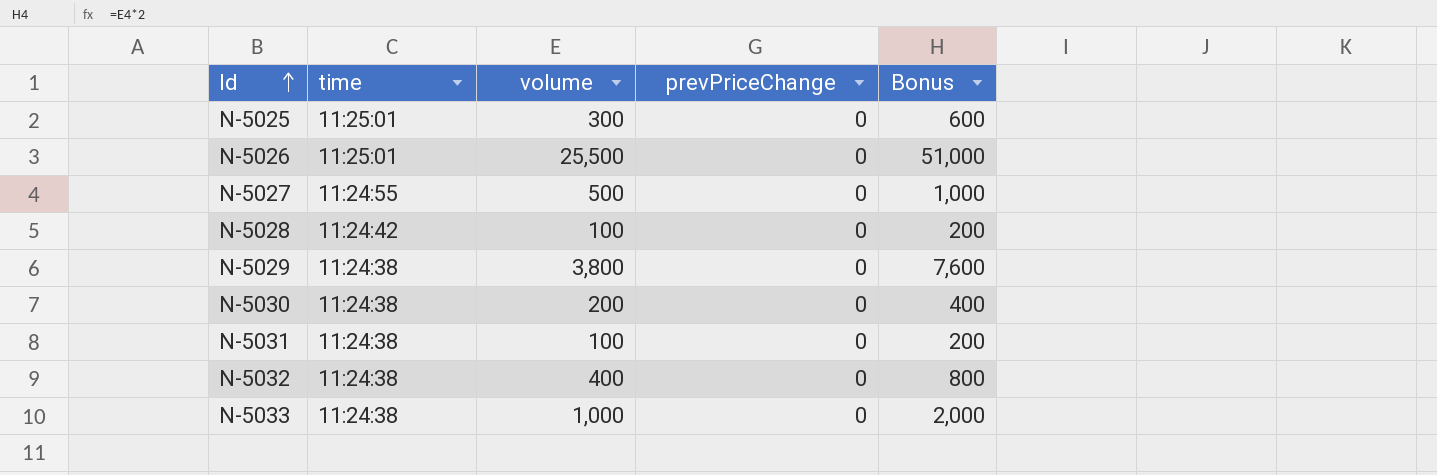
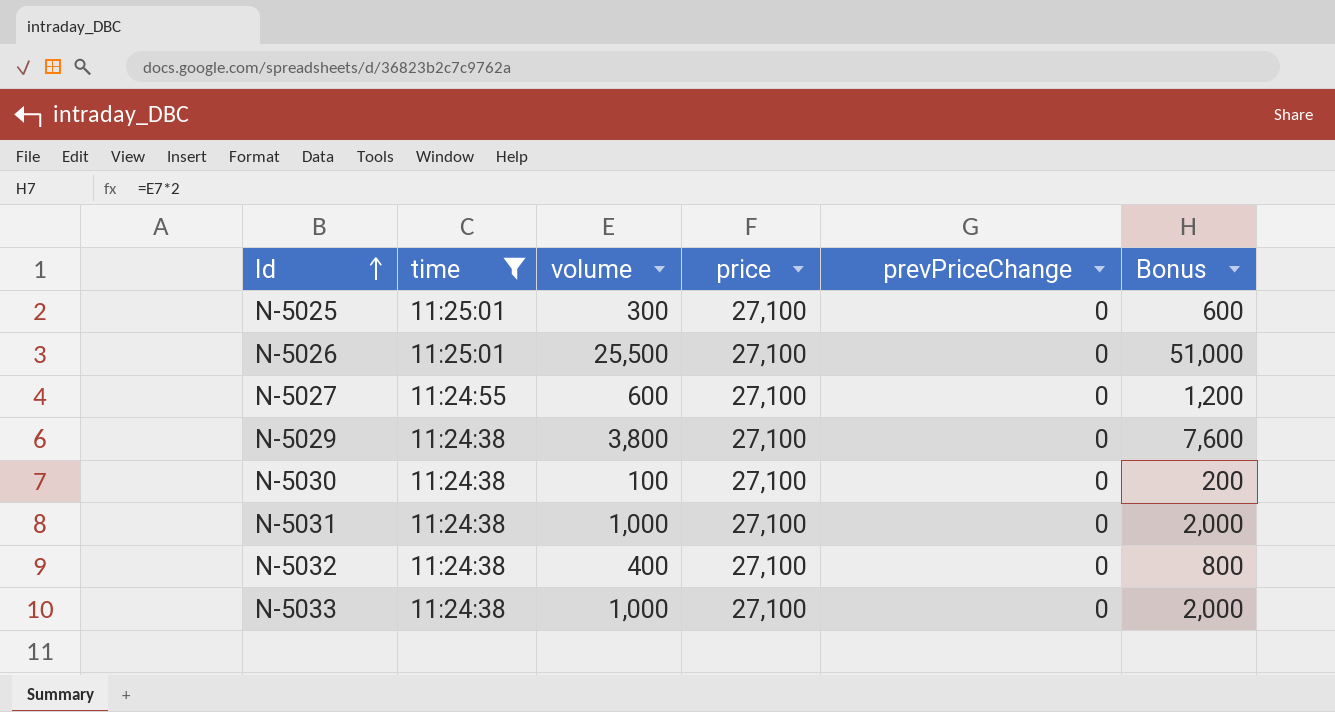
filter: none -> time != 11:24:42
column price | position: none -> 4
N-5027 | volume: 500 -> 600
N-5027 | Bonus: 1,000 -> 1,200
N-5030 | volume: 200 -> 100
N-5030 | Bonus: 400 -> 200
N-5031 | volume: 100 -> 1,000
N-5031 | Bonus: 200 -> 2,000

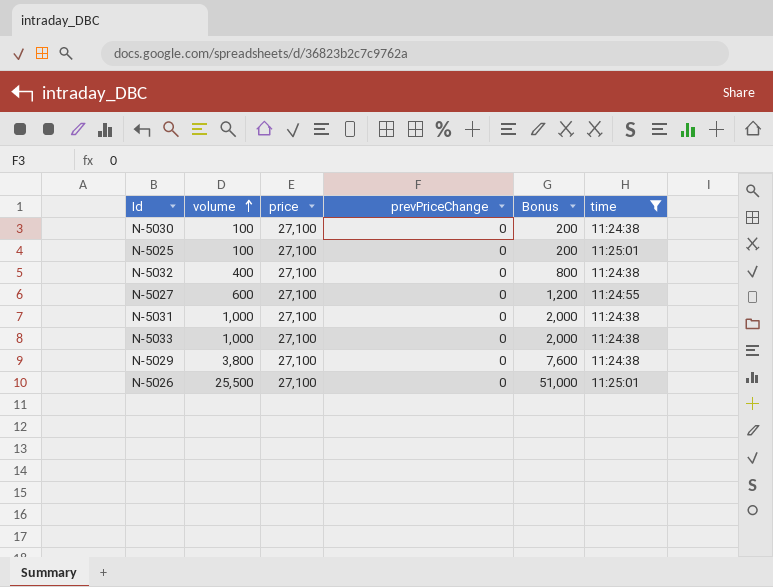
row order: Id ascending -> volume ascending
column time | position: 2 -> 6
N-5025 | volume: 300 -> 100
N-5025 | Bonus: 600 -> 200

